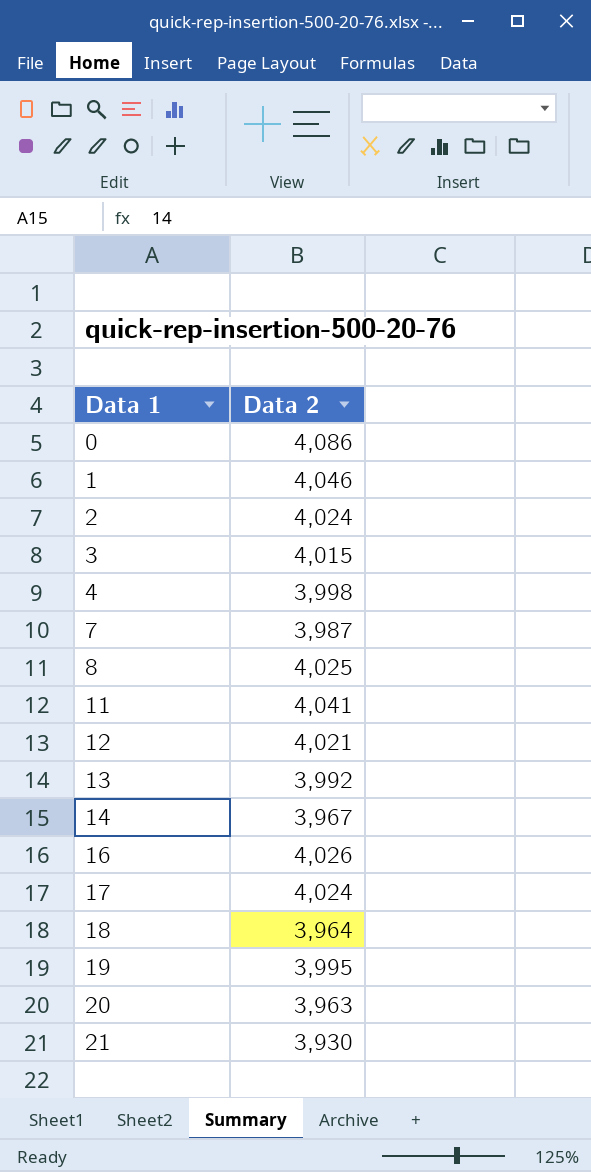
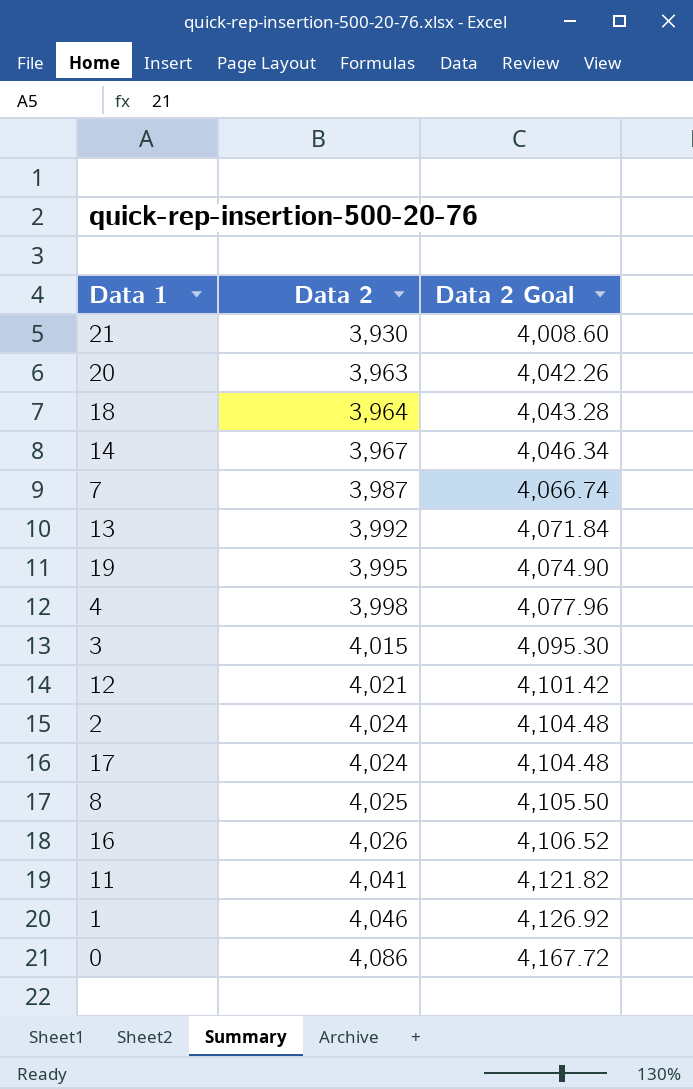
row order: Data 1 ascending -> Data 2 ascending
column Data 2 Goal | formula: none -> [Data 2] * 1.02

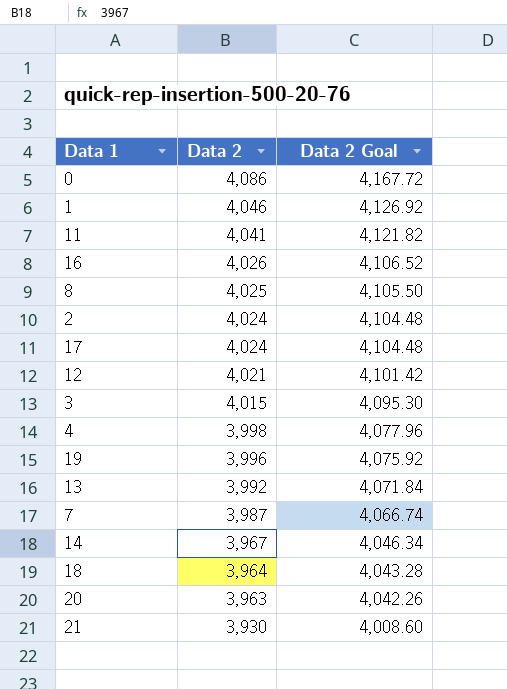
row order: Data 2 ascending -> Data 2 descending
19 | Data 2: 3,995 -> 3,996
19 | Data 2 Goal: 4,074.90 -> 4,075.92

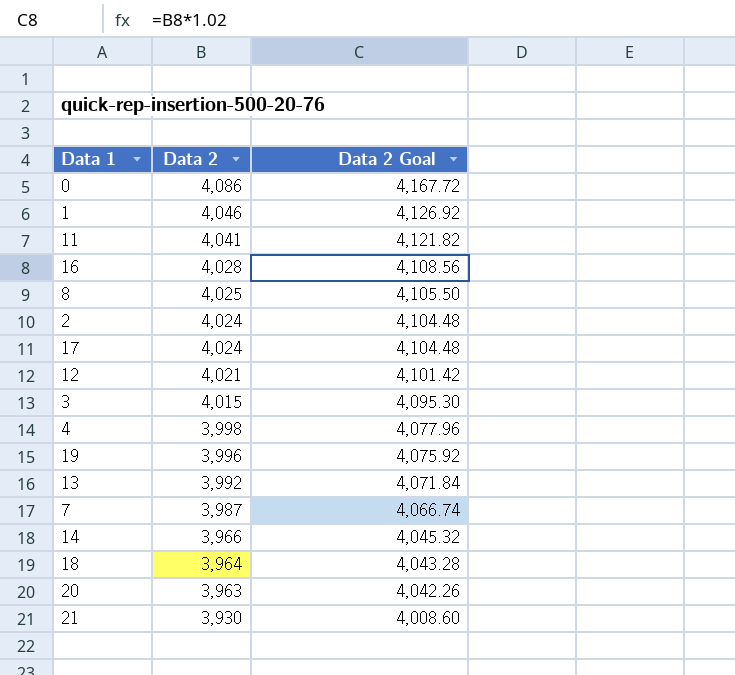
16 | Data 2: 4,026 -> 4,028
16 | Data 2 Goal: 4,106.52 -> 4,108.56
14 | Data 2: 3,967 -> 3,966
14 | Data 2 Goal: 4,046.34 -> 4,045.32

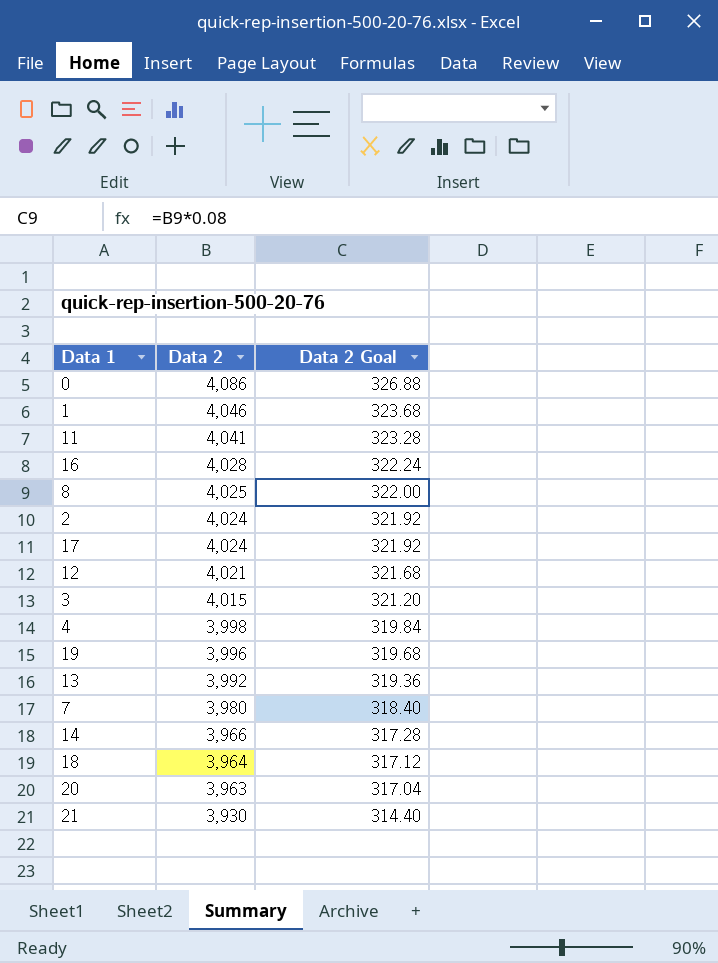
column Data 2 Goal | formula: [Data 2] * 1.02 -> [Data 2] * 0.08
7 | Data 2: 3,987 -> 3,980

